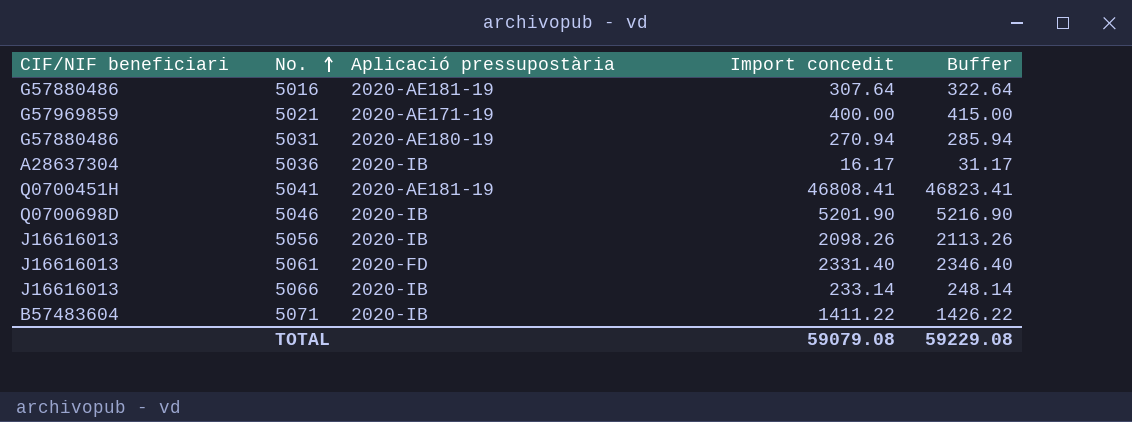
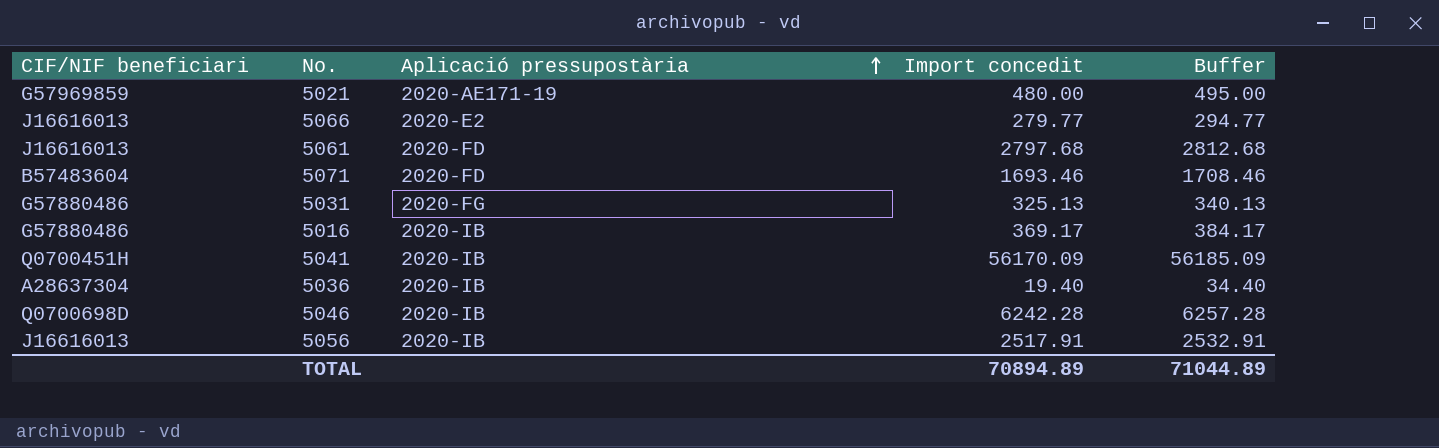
row order: No. ascending -> Aplicació pressupostària ascending
5021 | Import concedit: 400.00 -> 480.00
5021 | Buffer: 415.00 -> 495.00
5066 | Aplicació pressupostària: 2020-IB -> 2020-E2
5066 | Import concedit: 233.14 -> 279.77
5066 | Buffer: 248.14 -> 294.77
5061 | Import concedit: 2331.40 -> 2797.68
5061 | Buffer: 2346.40 -> 2812.68
5071 | Aplicació pressupostària: 2020-IB -> 2020-FD
5071 | Import concedit: 1411.22 -> 1693.46
5071 | Buffer: 1426.22 -> 1708.46
5031 | Aplicació pressupostària: 2020-AE180-19 -> 2020-FG
5031 | Import concedit: 270.94 -> 325.13
5031 | Buffer: 285.94 -> 340.13
5016 | Aplicació pressupostària: 2020-AE181-19 -> 2020-IB
5016 | Import concedit: 307.64 -> 369.17
5016 | Buffer: 322.64 -> 384.17
5041 | Aplicació pressupostària: 2020-AE181-19 -> 2020-IB
5041 | Import concedit: 46808.41 -> 56170.09
5041 | Buffer: 46823.41 -> 56185.09
5036 | Import concedit: 16.17 -> 19.40
5036 | Buffer: 31.17 -> 34.40
5046 | Import concedit: 5201.90 -> 6242.28
5046 | Buffer: 5216.90 -> 6257.28
5056 | Import concedit: 2098.26 -> 2517.91
5056 | Buffer: 2113.26 -> 2532.91
TOTAL | Import concedit: 59079.08 -> 70894.89
TOTAL | Buffer: 59229.08 -> 71044.89

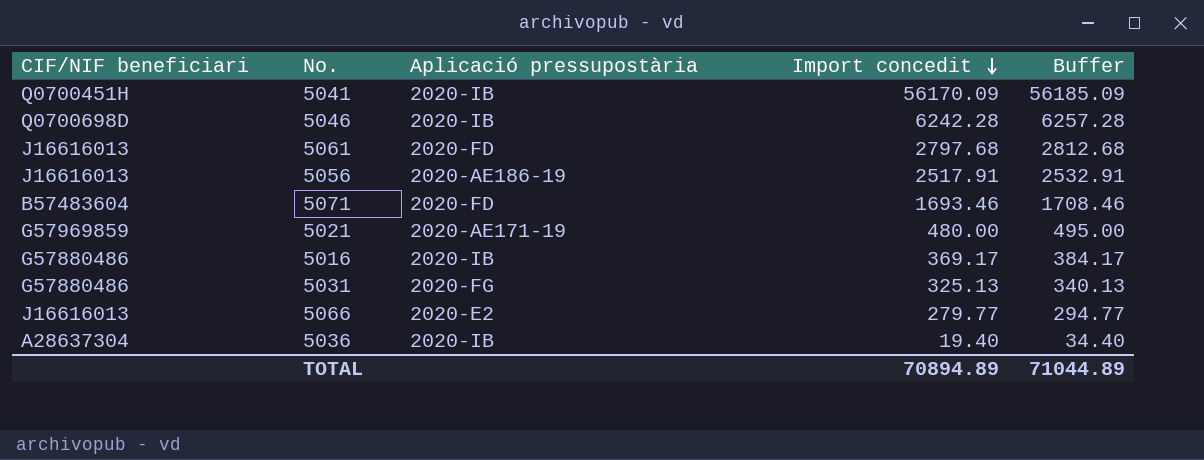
row order: Aplicació pressupostària ascending -> Import concedit descending
5056 | Aplicació pressupostària: 2020-IB -> 2020-AE186-19

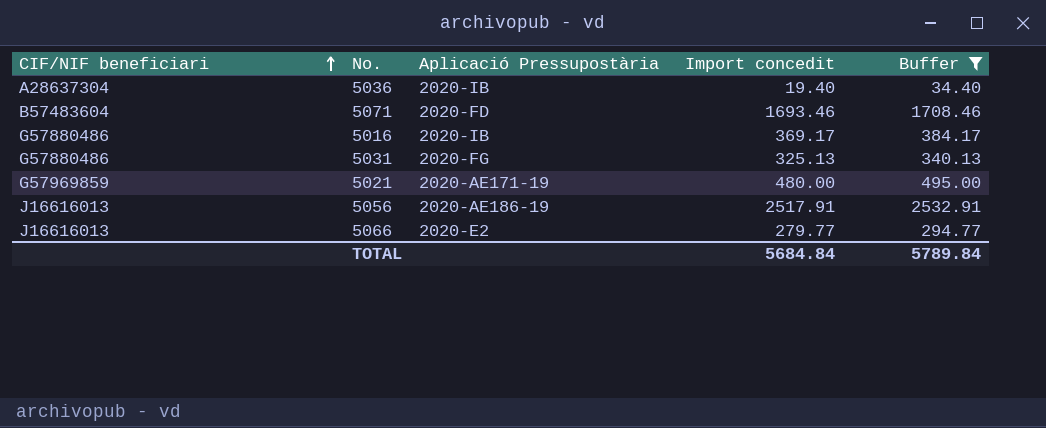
filter: none -> Buffer <= 2532.91
row order: Import concedit descending -> CIF/NIF beneficiari ascending
column name: Aplicació pressupostària -> Aplicació Pressupostària
TOTAL | Import concedit: 70894.89 -> 5684.84
TOTAL | Buffer: 71044.89 -> 5789.84

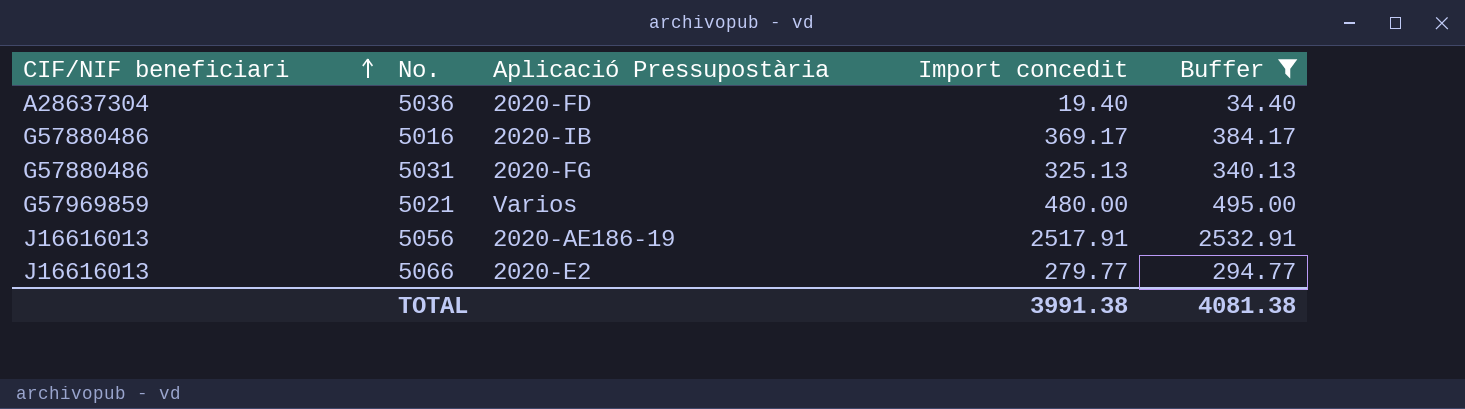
row 5071: B57483604 | 2020-FD | 1693.46 | 1708.46 -> none
5036 | Aplicació Pressupostària: 2020-IB -> 2020-FD
5021 | Aplicació Pressupostària: 2020-AE171-19 -> Varios
TOTAL | Import concedit: 5684.84 -> 3991.38
TOTAL | Buffer: 5789.84 -> 4081.38

